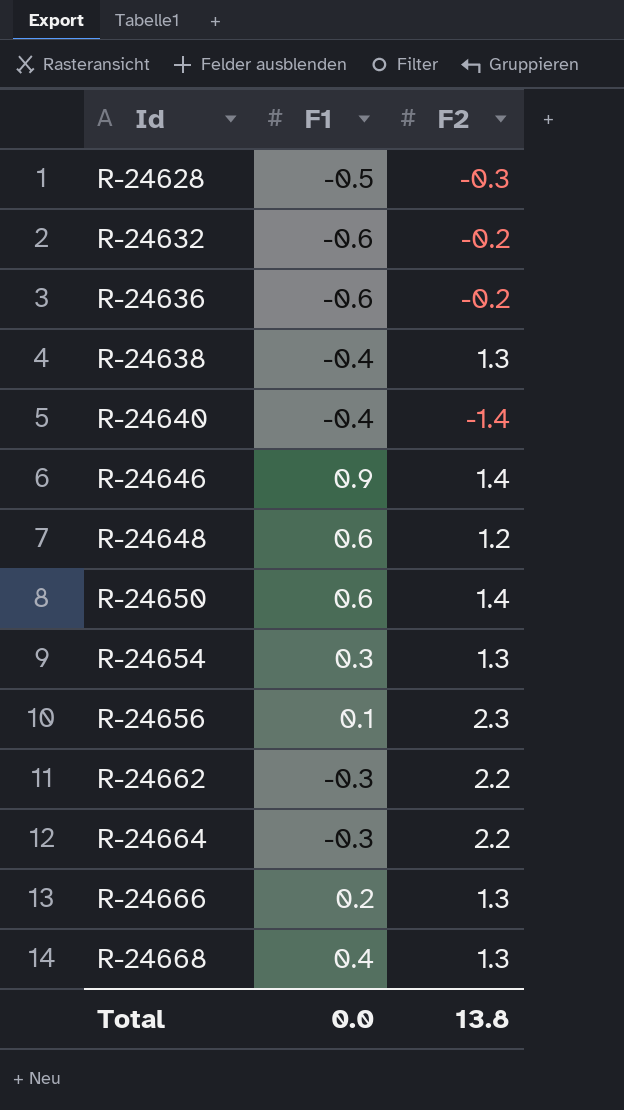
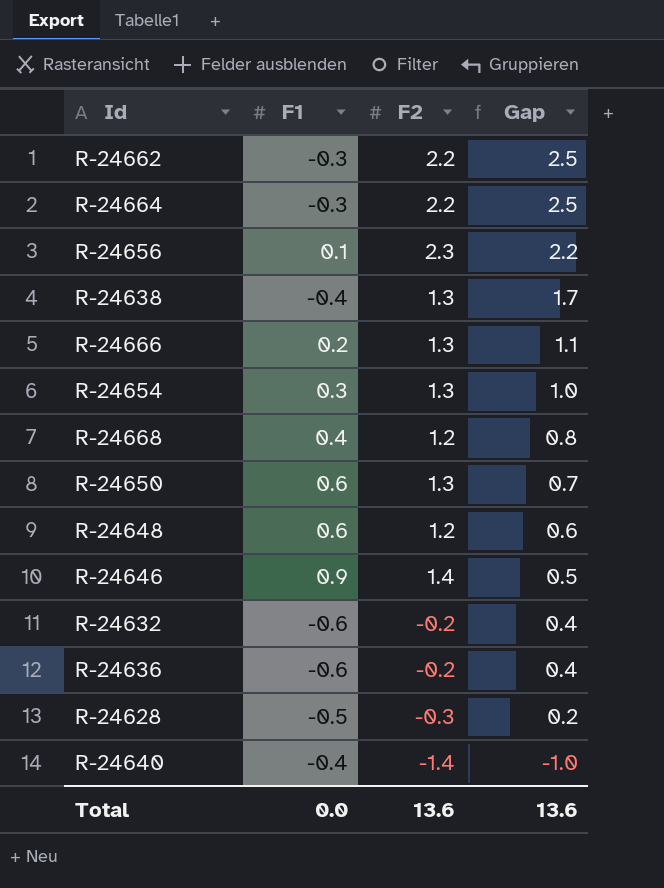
row order: Id ascending -> Gap descending
column Gap | formula: none -> [F2] - [F1]
R-24668 | F2: 1.3 -> 1.2
R-24650 | F2: 1.4 -> 1.3
Total | F2: 13.8 -> 13.6

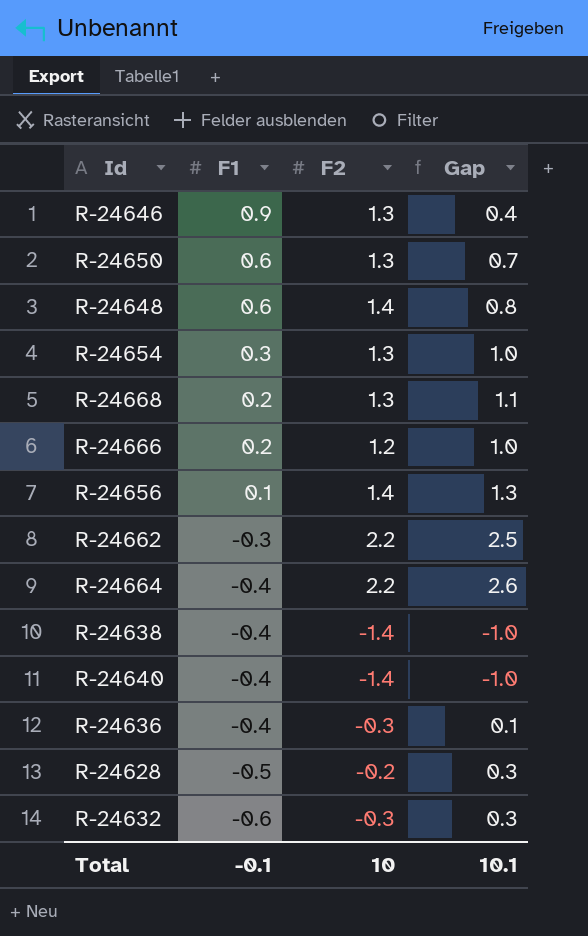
row order: Gap descending -> F1 descending
R-24646 | F2: 1.4 -> 1.3
R-24646 | Gap: 0.5 -> 0.4
R-24648 | F2: 1.2 -> 1.4
R-24648 | Gap: 0.6 -> 0.8
R-24668 | F1: 0.4 -> 0.2
R-24668 | F2: 1.2 -> 1.3
R-24668 | Gap: 0.8 -> 1.1
R-24666 | F2: 1.3 -> 1.2
R-24666 | Gap: 1.1 -> 1.0
R-24656 | F2: 2.3 -> 1.4
R-24656 | Gap: 2.2 -> 1.3
R-24664 | F1: -0.3 -> -0.4
R-24664 | Gap: 2.5 -> 2.6
R-24638 | F2: 1.3 -> -1.4
R-24638 | Gap: 1.7 -> -1.0
R-24636 | F1: -0.6 -> -0.4
R-24636 | F2: -0.2 -> -0.3
R-24636 | Gap: 0.4 -> 0.1
R-24628 | F2: -0.3 -> -0.2
R-24628 | Gap: 0.2 -> 0.3
R-24632 | F2: -0.2 -> -0.3
R-24632 | Gap: 0.4 -> 0.3
Total | F1: 0.0 -> -0.1
Total | F2: 13.6 -> 10
Total | Gap: 13.6 -> 10.1

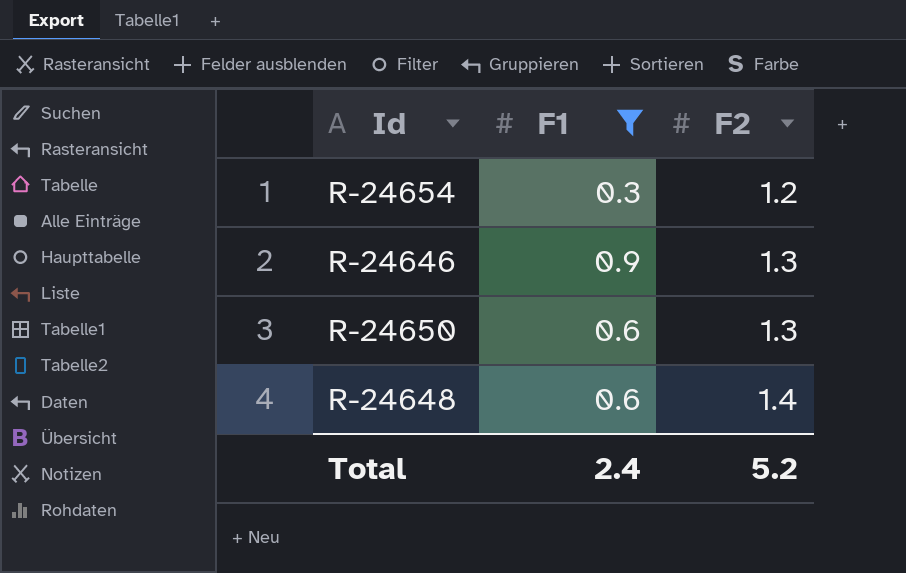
filter: none -> F1 >= 0.3
row order: F1 descending -> F2 ascending
column Gap | formula: [F2] - [F1] -> none
R-24654 | F2: 1.3 -> 1.2
Total | F1: -0.1 -> 2.4
Total | F2: 10 -> 5.2

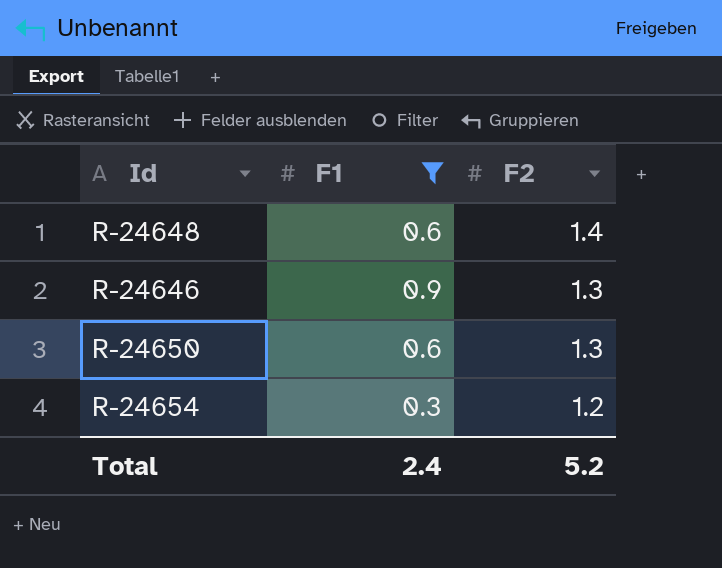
row order: F2 ascending -> F2 descending

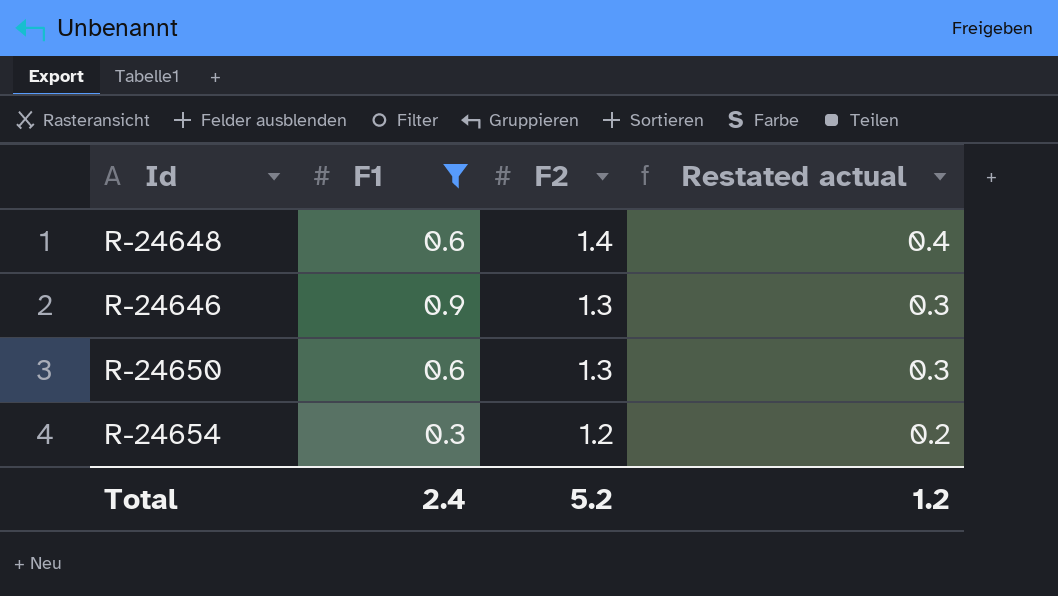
column Restated actual | formula: none -> [F2] - 1

